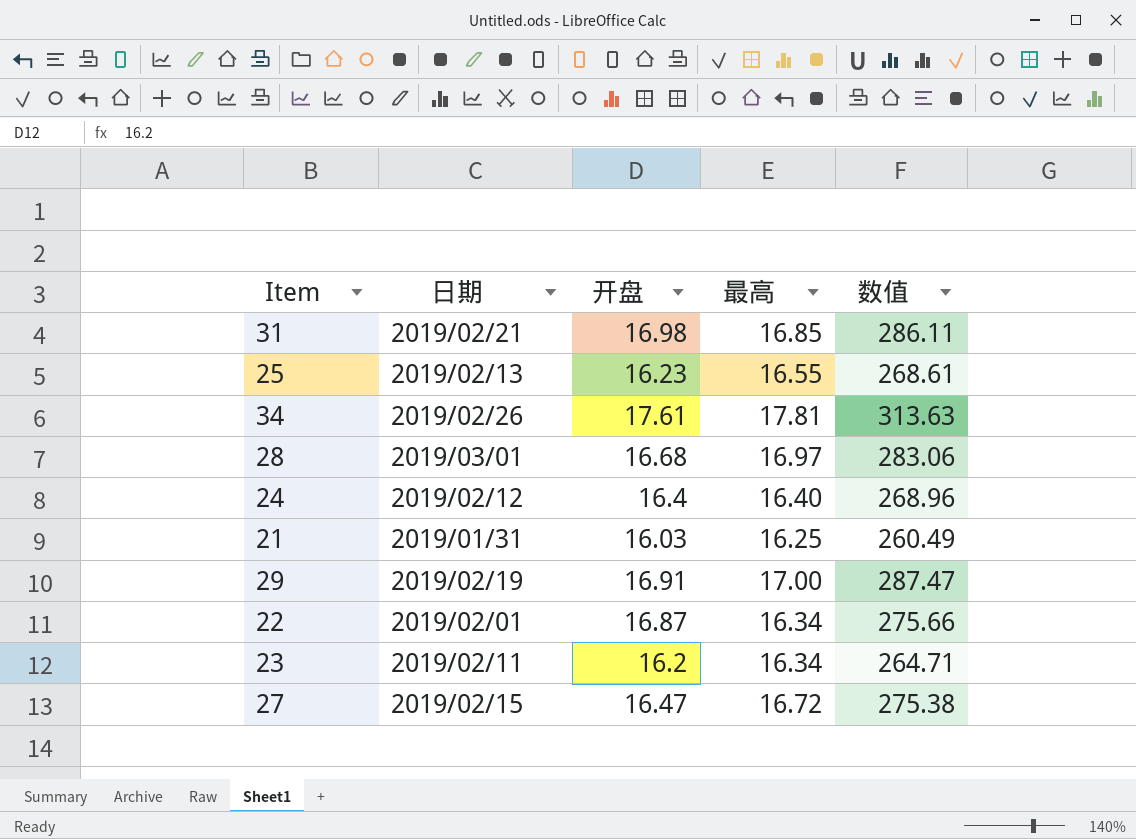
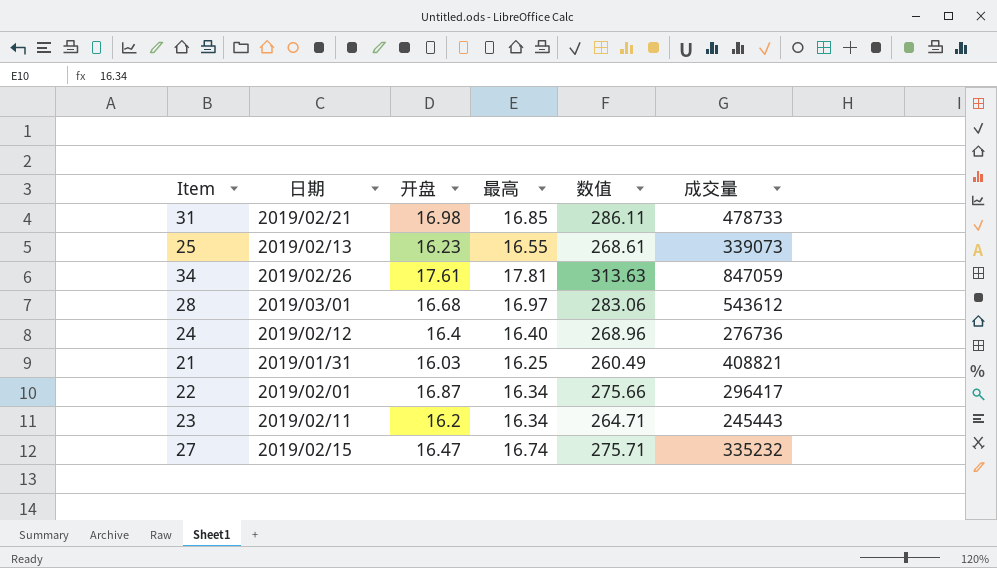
column 成交量 | position: none -> 6
row 29: 2019/02/19 | 16.91 | 17.00 | 287.47 -> none
27 | 最高: 16.72 -> 16.74
27 | 数值: 275.38 -> 275.71

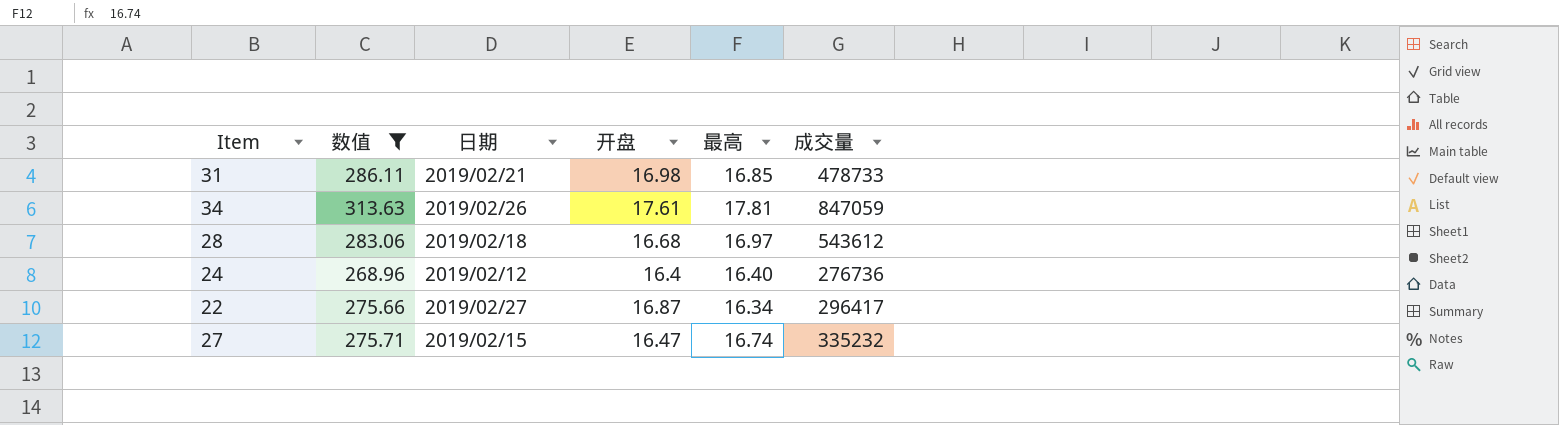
filter: none -> 数值 >= 268.96
column 数值 | position: 5 -> 2
28 | 日期: 2019/03/01 -> 2019/02/18
22 | 日期: 2019/02/01 -> 2019/02/27

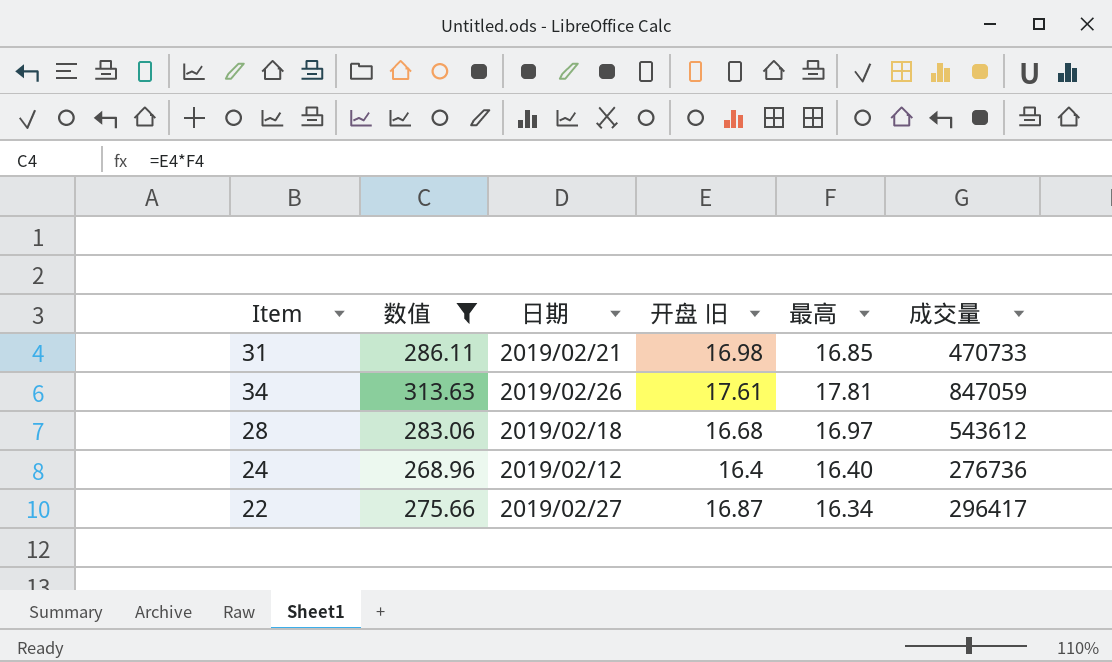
column name: 开盘 -> 开盘 旧
row 27: 275.71 | 2019/02/15 | 16.47 | 16.74 | 335232 -> none
31 | 成交量: 478733 -> 470733

